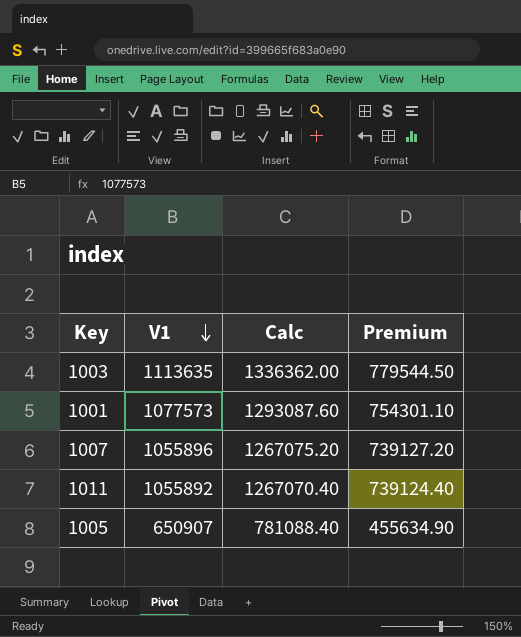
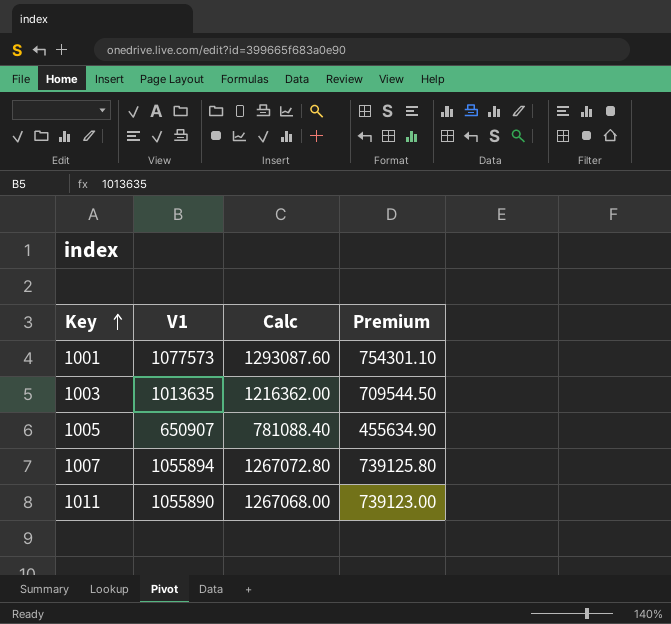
row order: V1 descending -> Key ascending
1003 | V1: 1113635 -> 1013635
1003 | Calc: 1336362.00 -> 1216362.00
1003 | Premium: 779544.50 -> 709544.50
1007 | V1: 1055896 -> 1055894
1007 | Calc: 1267075.20 -> 1267072.80
1007 | Premium: 739127.20 -> 739125.80
1011 | V1: 1055892 -> 1055890
1011 | Calc: 1267070.40 -> 1267068.00
1011 | Premium: 739124.40 -> 739123.00

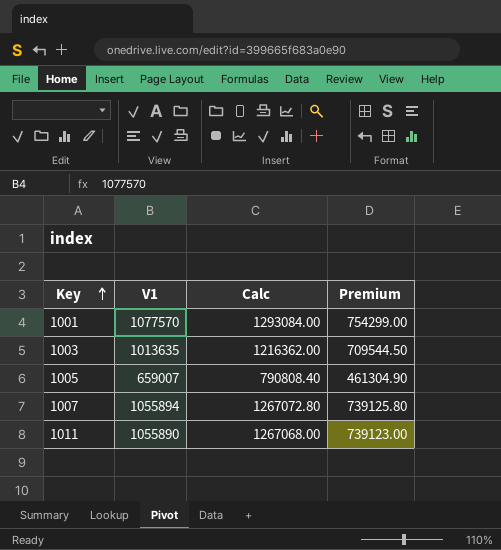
1001 | V1: 1077573 -> 1077570
1001 | Calc: 1293087.60 -> 1293084.00
1001 | Premium: 754301.10 -> 754299.00
1005 | V1: 650907 -> 659007
1005 | Calc: 781088.40 -> 790808.40
1005 | Premium: 455634.90 -> 461304.90

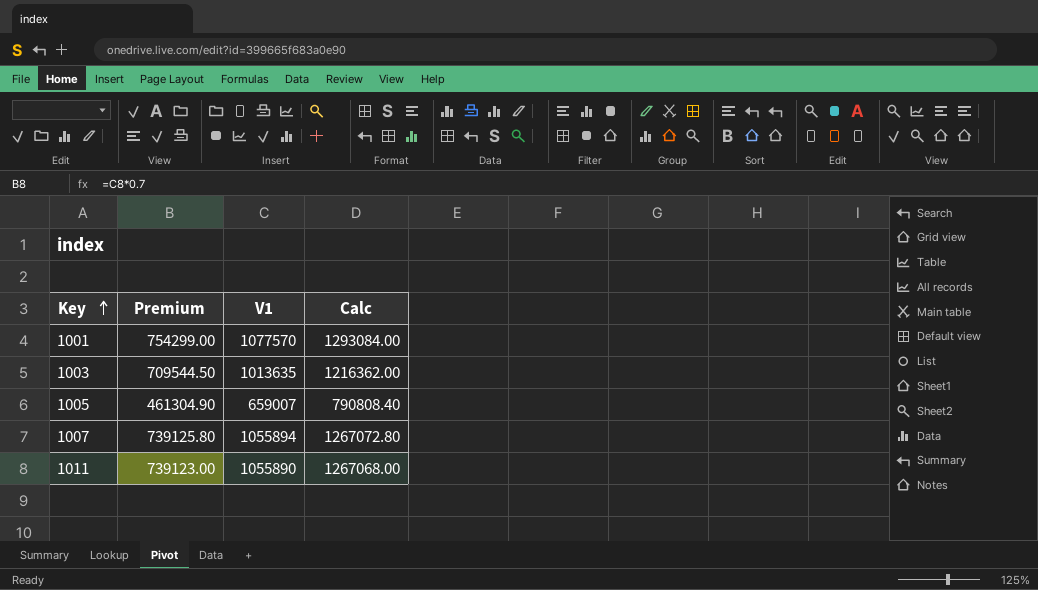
column Premium | position: 4 -> 2

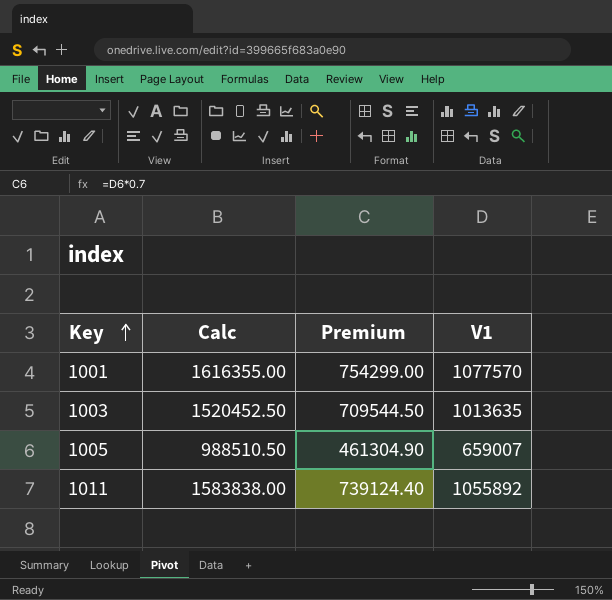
column Calc | formula: [V1] * 1.2 -> [V1] * 1.5
column Calc | position: 4 -> 2
row 1007: 739125.80 | 1055894 | 1267072.80 -> none
1011 | Premium: 739123.00 -> 739124.40
1011 | V1: 1055890 -> 1055892

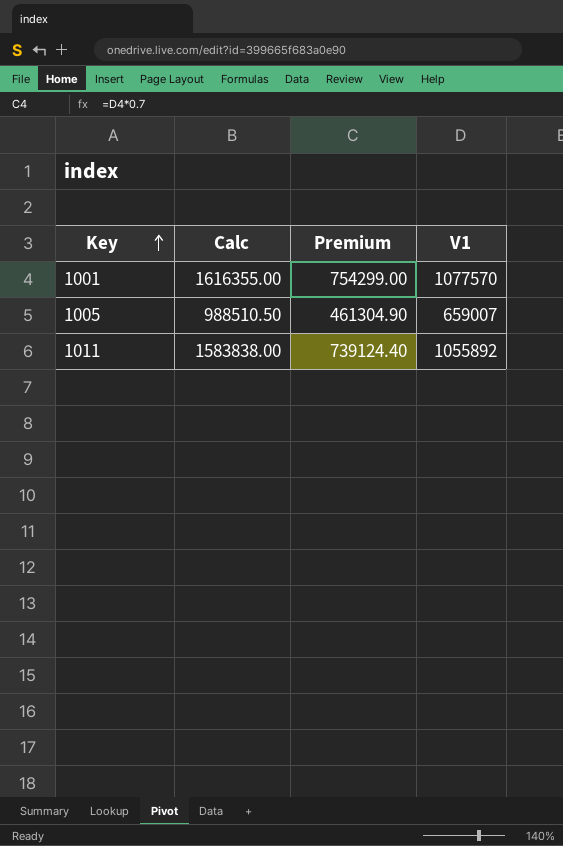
row 1003: 1520452.50 | 709544.50 | 1013635 -> none

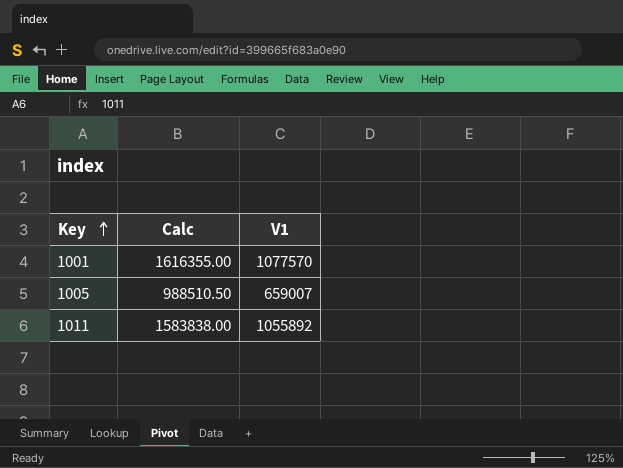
column Premium | formula: [V1] * 0.7 -> none

